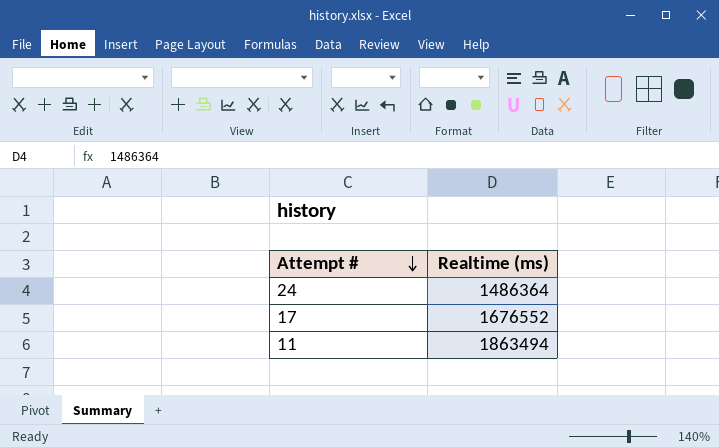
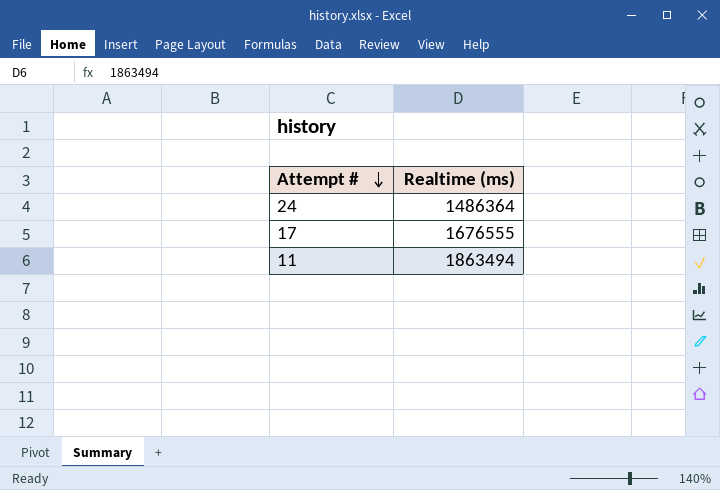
17 | Realtime (ms): 1676552 -> 1676555

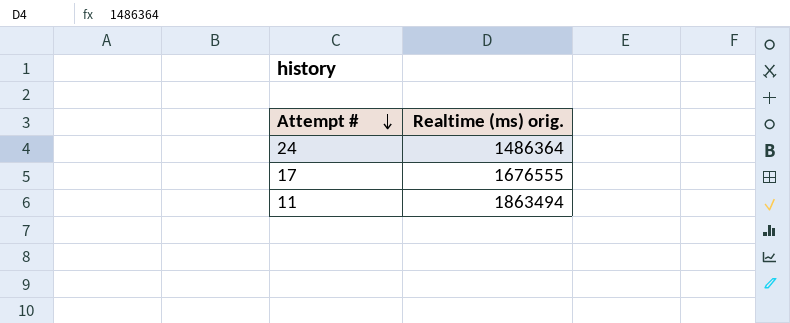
column name: Realtime (ms) -> Realtime (ms) orig.

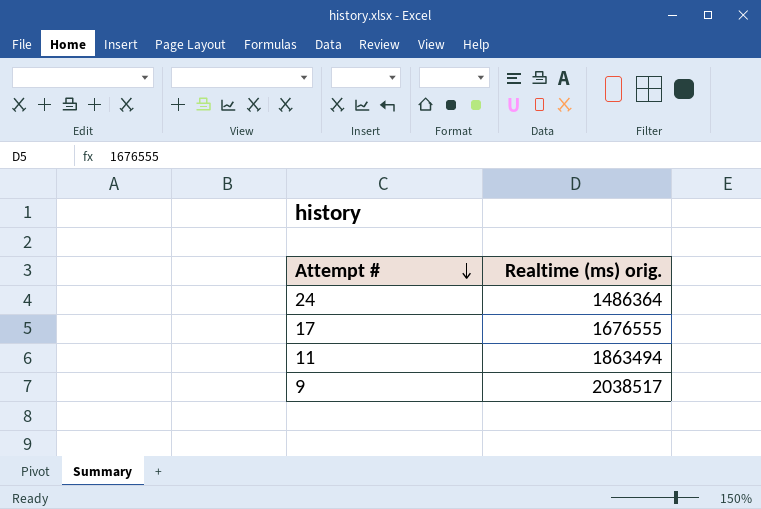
row 9: none -> 2038517

